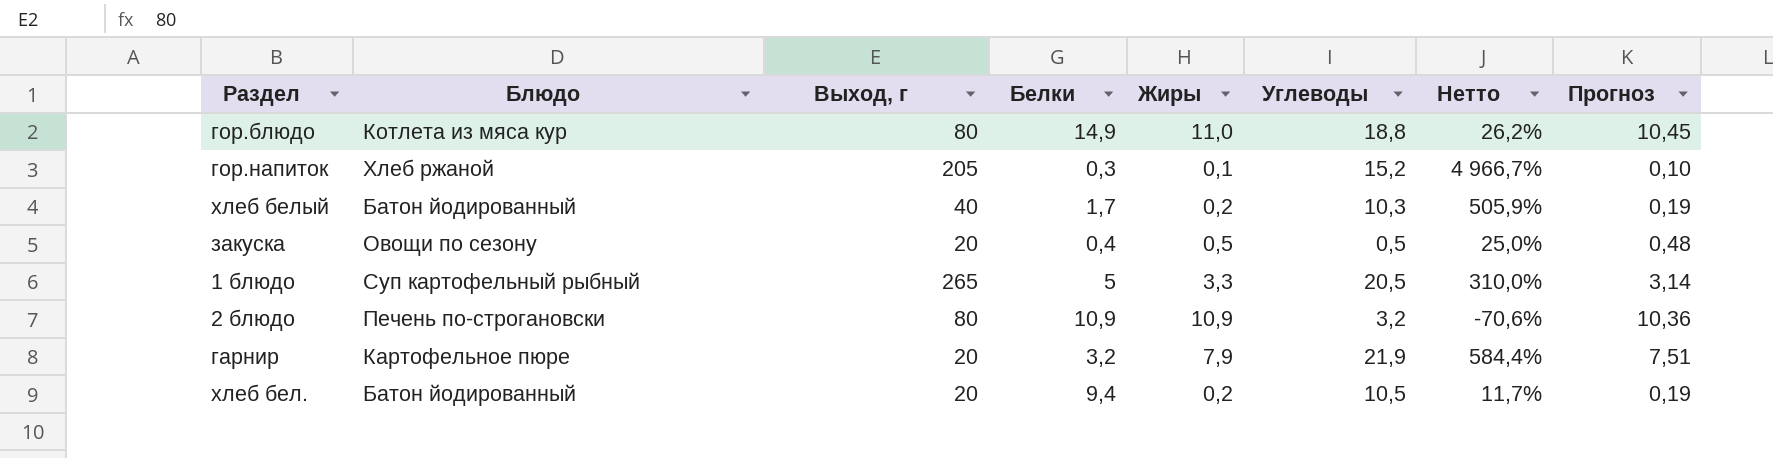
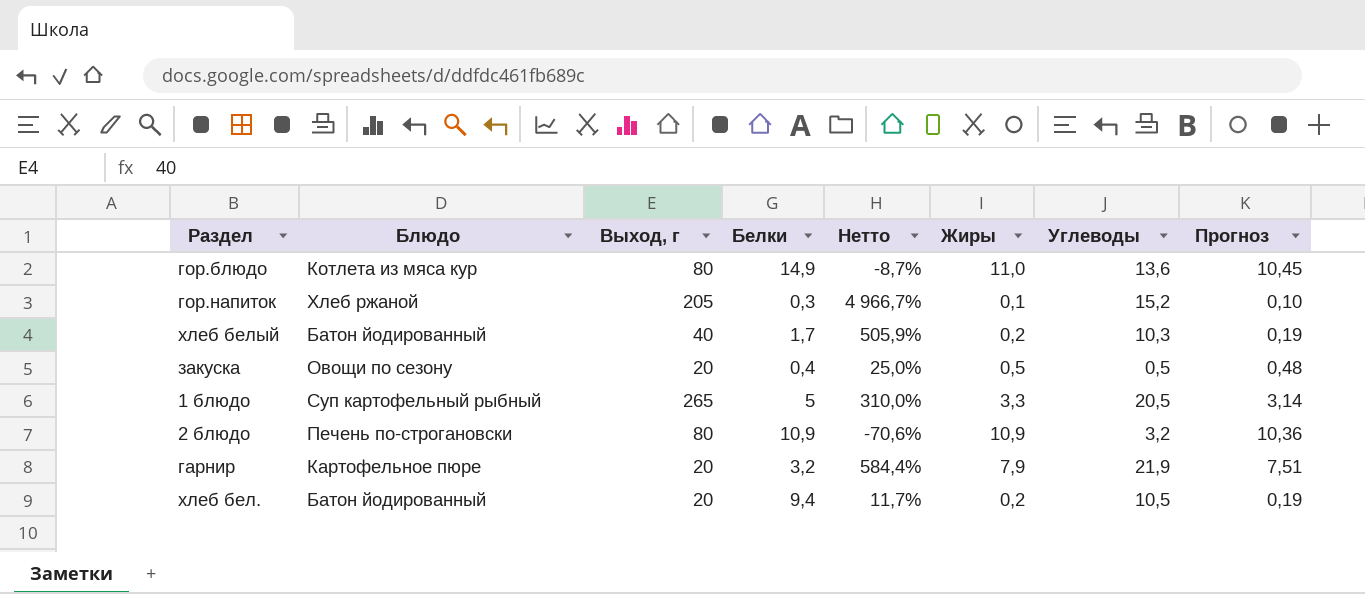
column Нетто | position: 7 -> 5
гор.блюдо | Нетто: 26,2% -> -8,7%
гор.блюдо | Углеводы: 18,8 -> 13,6

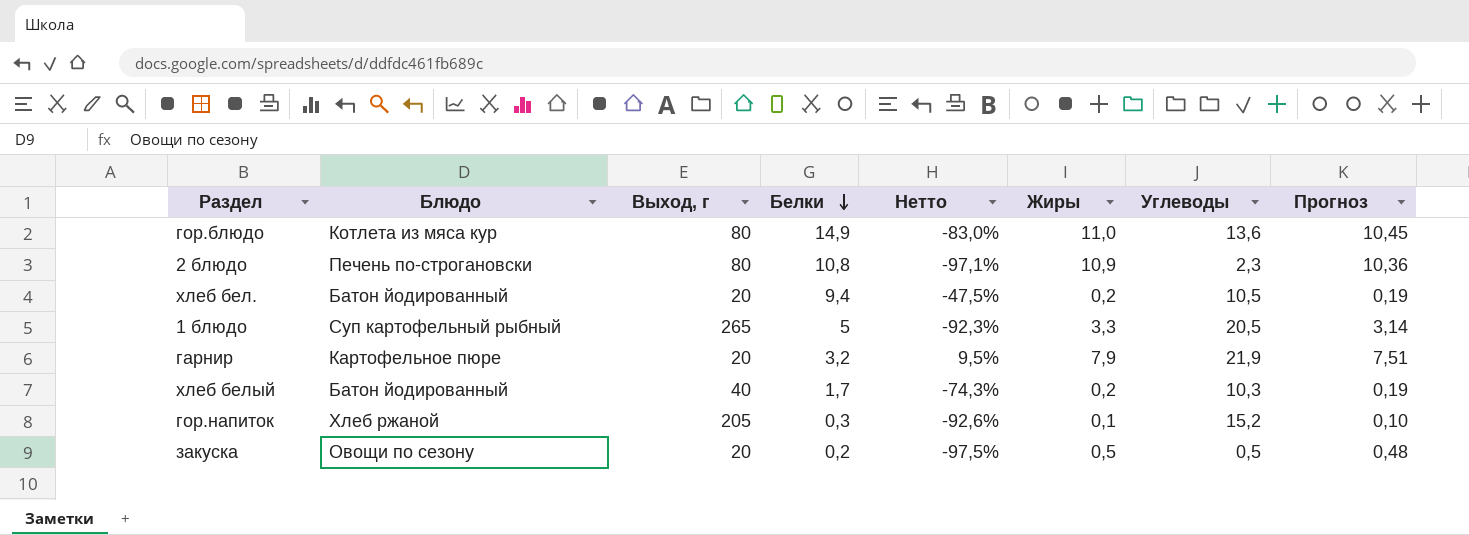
row order: none -> Белки descending
column Нетто | formula: ([Углеводы] - [Белки]) / [Белки] -> ([Углеводы] - [Выход, г]) / [Выход, г]
2 блюдо | Белки: 10,9 -> 10,8
2 блюдо | Углеводы: 3,2 -> 2,3
закуска | Белки: 0,4 -> 0,2

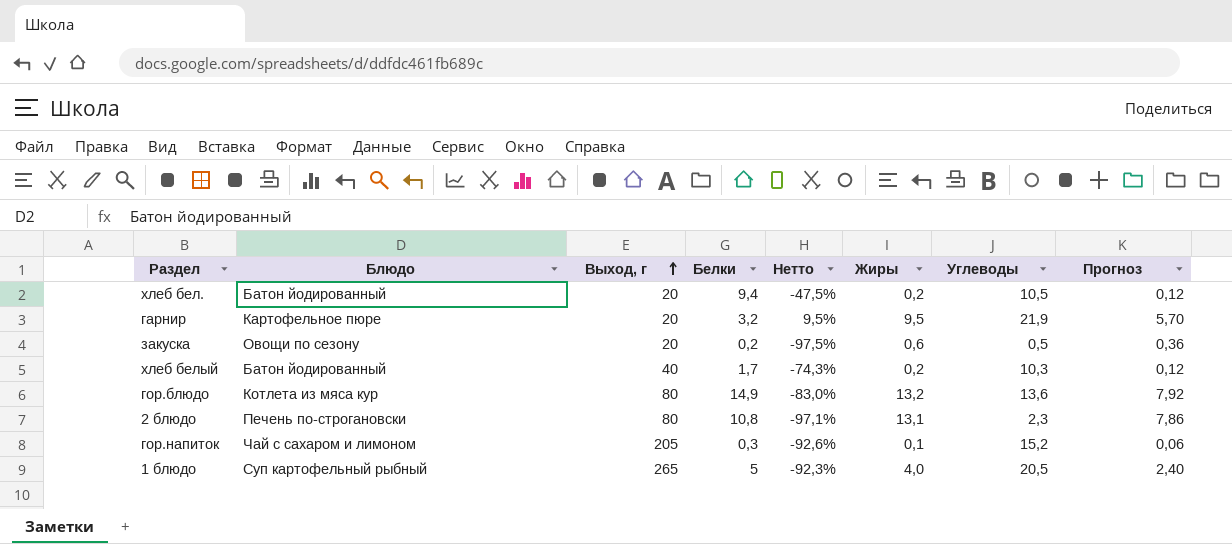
row order: Белки descending -> Выход, г ascending
column Прогноз | formula: [Жиры] * 0,95 -> [Жиры] * 0,6
гарнир | Жиры: 7,9 -> 9,5
закуска | Жиры: 0,5 -> 0,6
гор.блюдо | Жиры: 11,0 -> 13,2
2 блюдо | Жиры: 10,9 -> 13,1
гор.напиток | Блюдо: Хлеб ржаной -> Чай с сахаром и лимоном
1 блюдо | Жиры: 3,3 -> 4,0

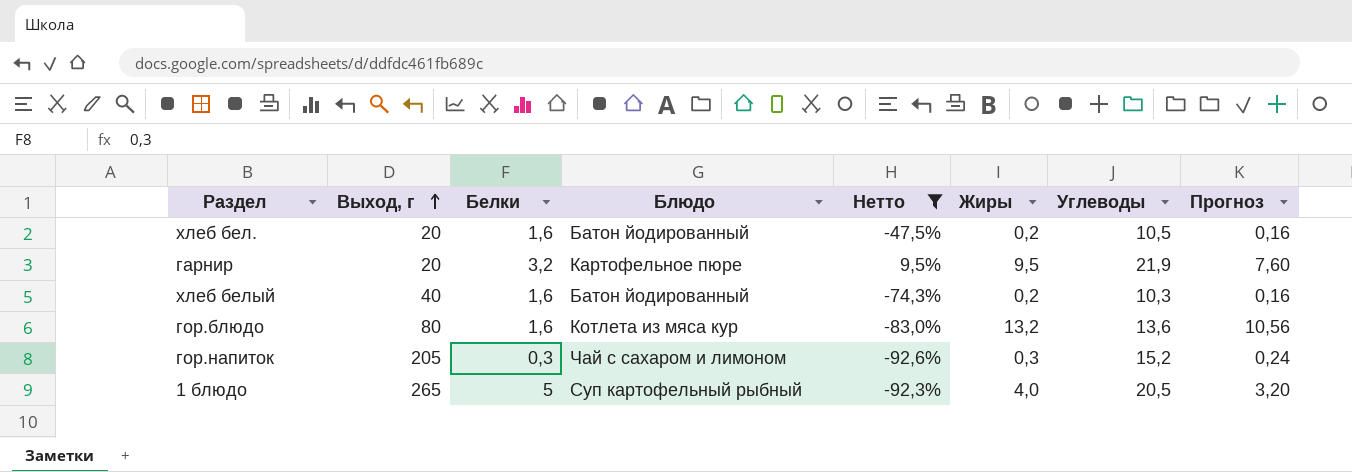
filter: none -> Нетто >= -92,6%
column Блюдо | position: 2 -> 4
column Прогноз | formula: [Жиры] * 0,6 -> [Жиры] * 0,8
хлеб бел. | Белки: 9,4 -> 1,6
хлеб белый | Белки: 1,7 -> 1,6
гор.блюдо | Белки: 14,9 -> 1,6
гор.напиток | Жиры: 0,1 -> 0,3

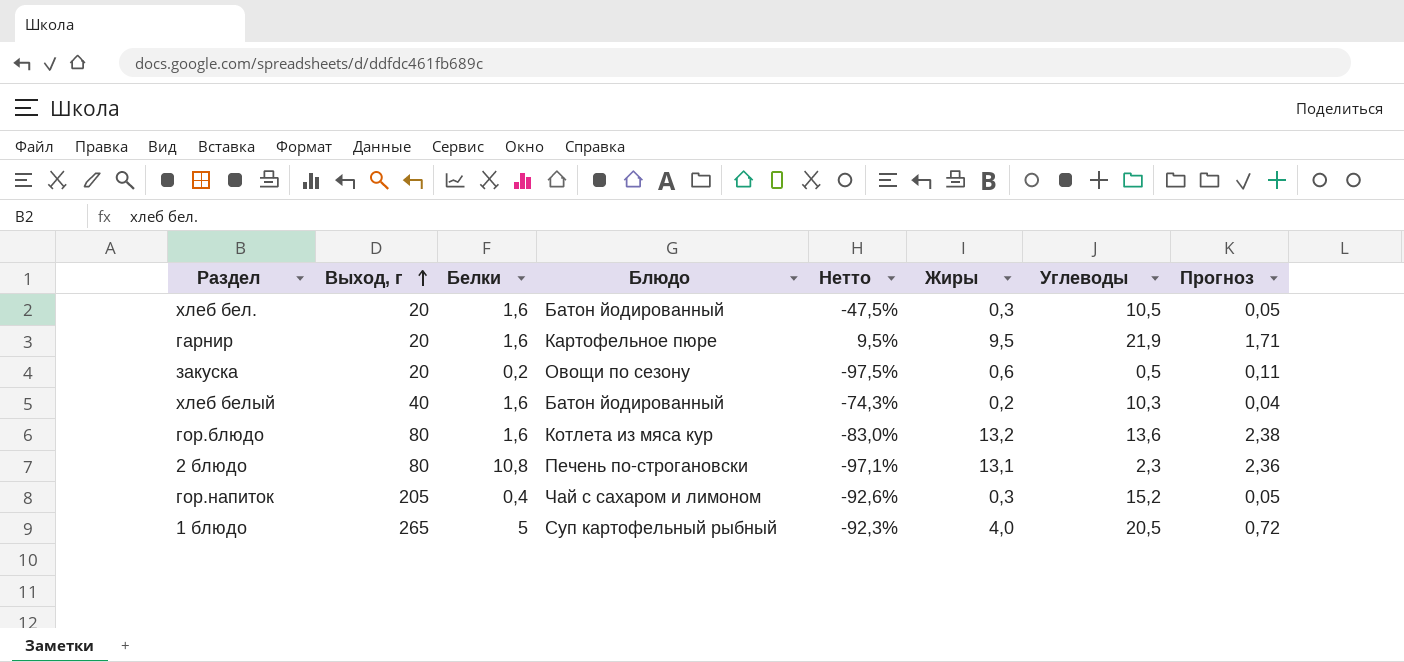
filter: Нетто >= -92,6% -> none
column Прогноз | formula: [Жиры] * 0,8 -> [Жиры] * 0,18
хлеб бел. | Жиры: 0,2 -> 0,3
гарнир | Белки: 3,2 -> 1,6
гор.напиток | Белки: 0,3 -> 0,4

